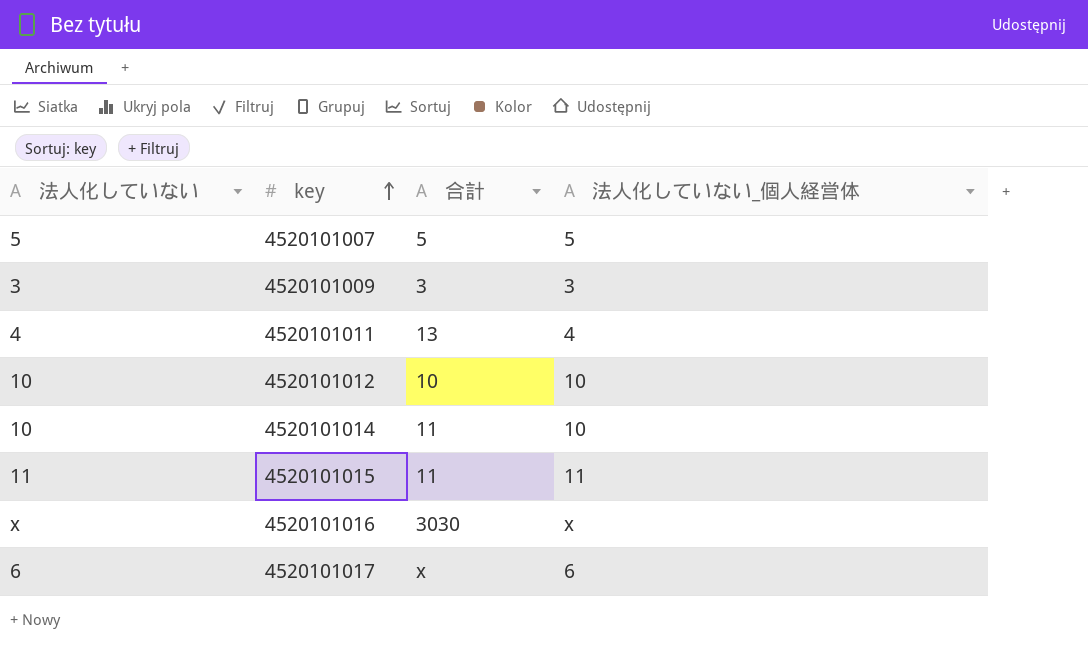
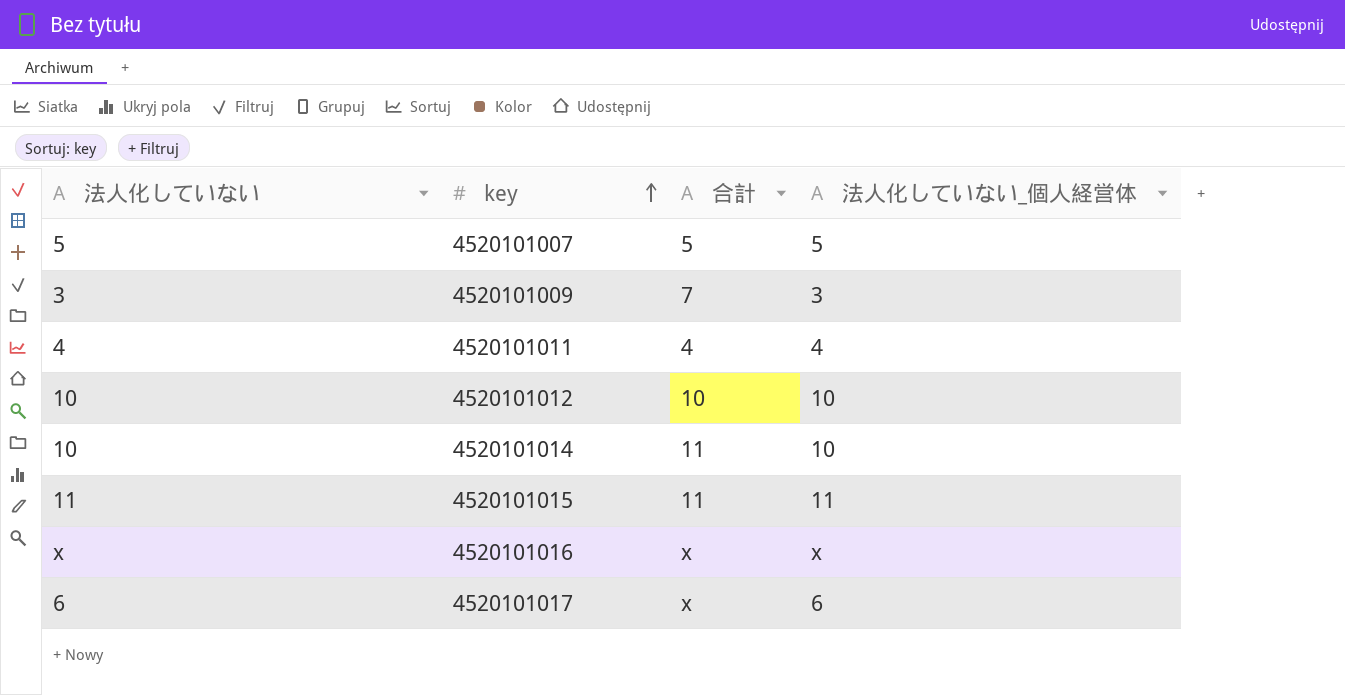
4520101009 | 合計: 3 -> 7
4520101011 | 合計: 13 -> 4
4520101016 | 合計: 3030 -> x

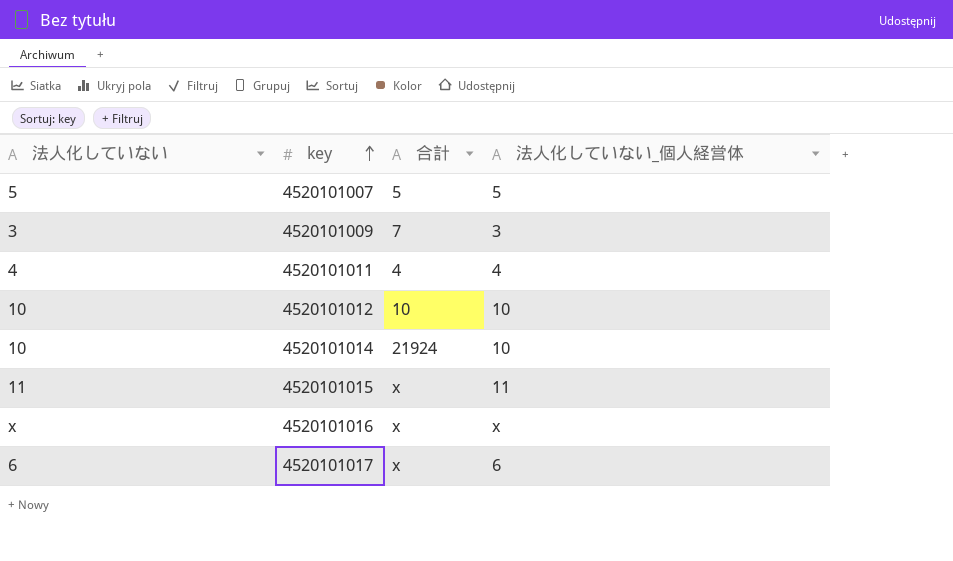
4520101014 | 合計: 11 -> 21924
4520101015 | 合計: 11 -> x

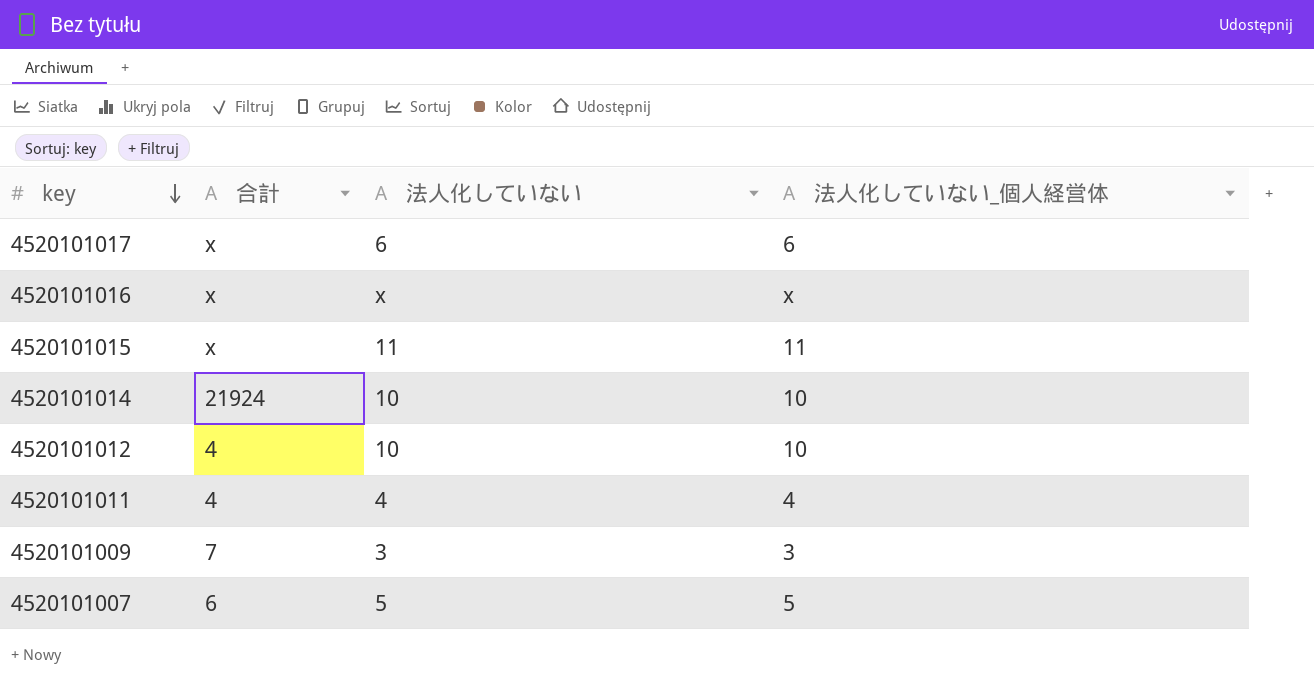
row order: key ascending -> key descending
column 法人化していない | position: 1 -> 3
4520101012 | 合計: 10 -> 4
4520101007 | 合計: 5 -> 6

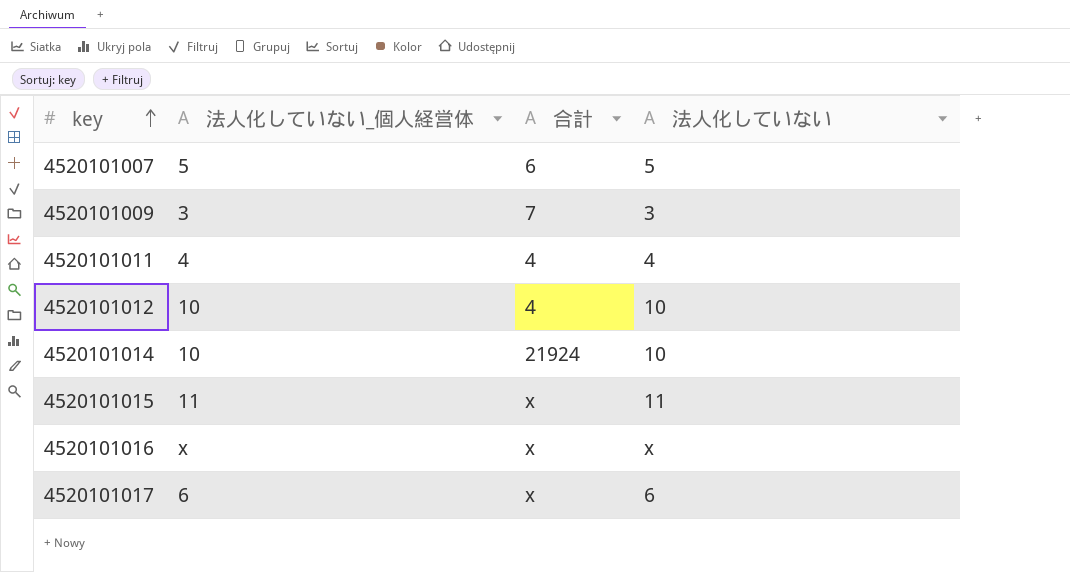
row order: key descending -> key ascending
column 法人化していない_個人経営体 | position: 4 -> 2

